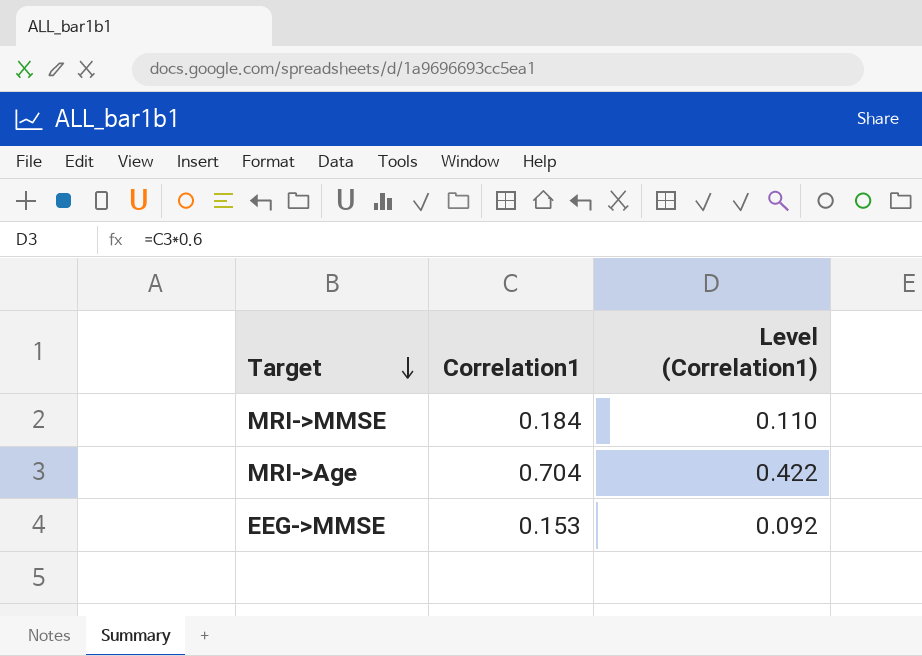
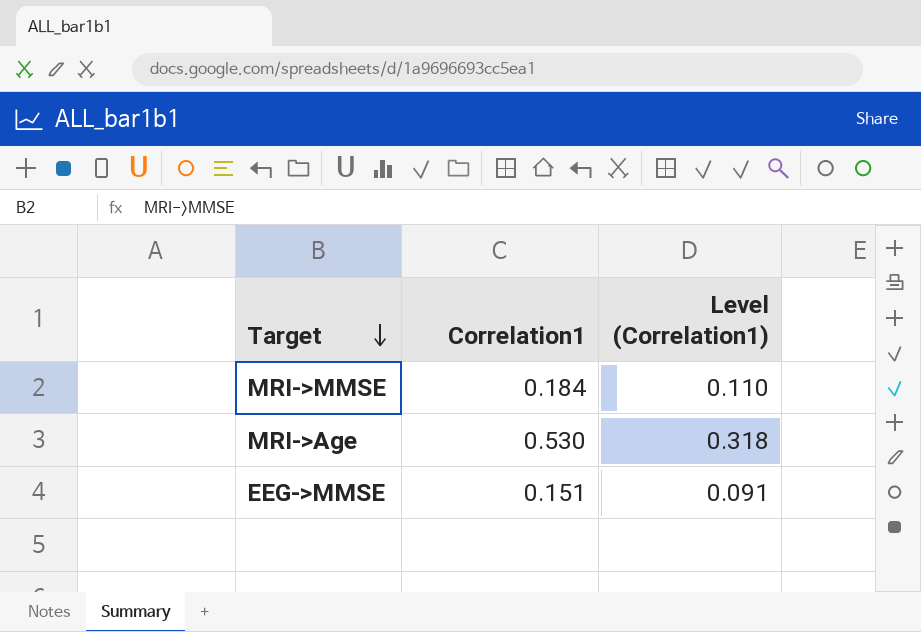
MRI->Age | Correlation1: 0.704 -> 0.530
MRI->Age | Level (Correlation1): 0.422 -> 0.318
EEG->MMSE | Correlation1: 0.153 -> 0.151
EEG->MMSE | Level (Correlation1): 0.092 -> 0.091

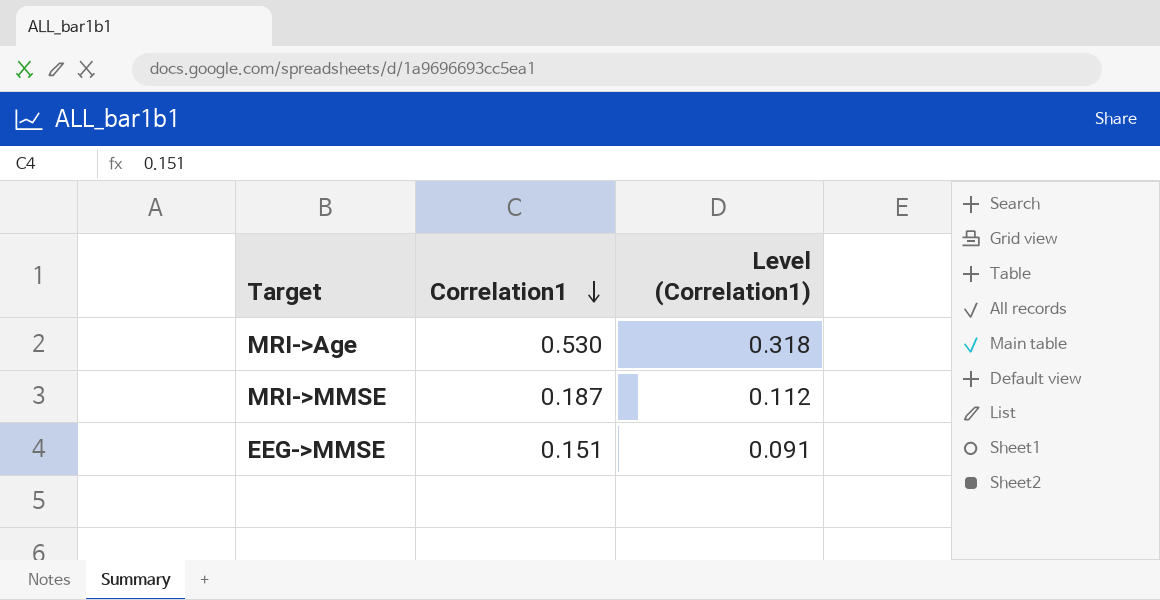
row order: Target descending -> Correlation1 descending
MRI->MMSE | Correlation1: 0.184 -> 0.187
MRI->MMSE | Level (Correlation1): 0.110 -> 0.112

